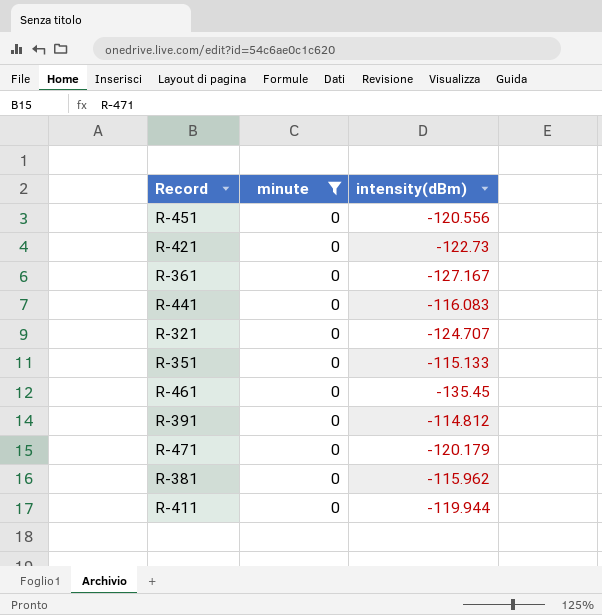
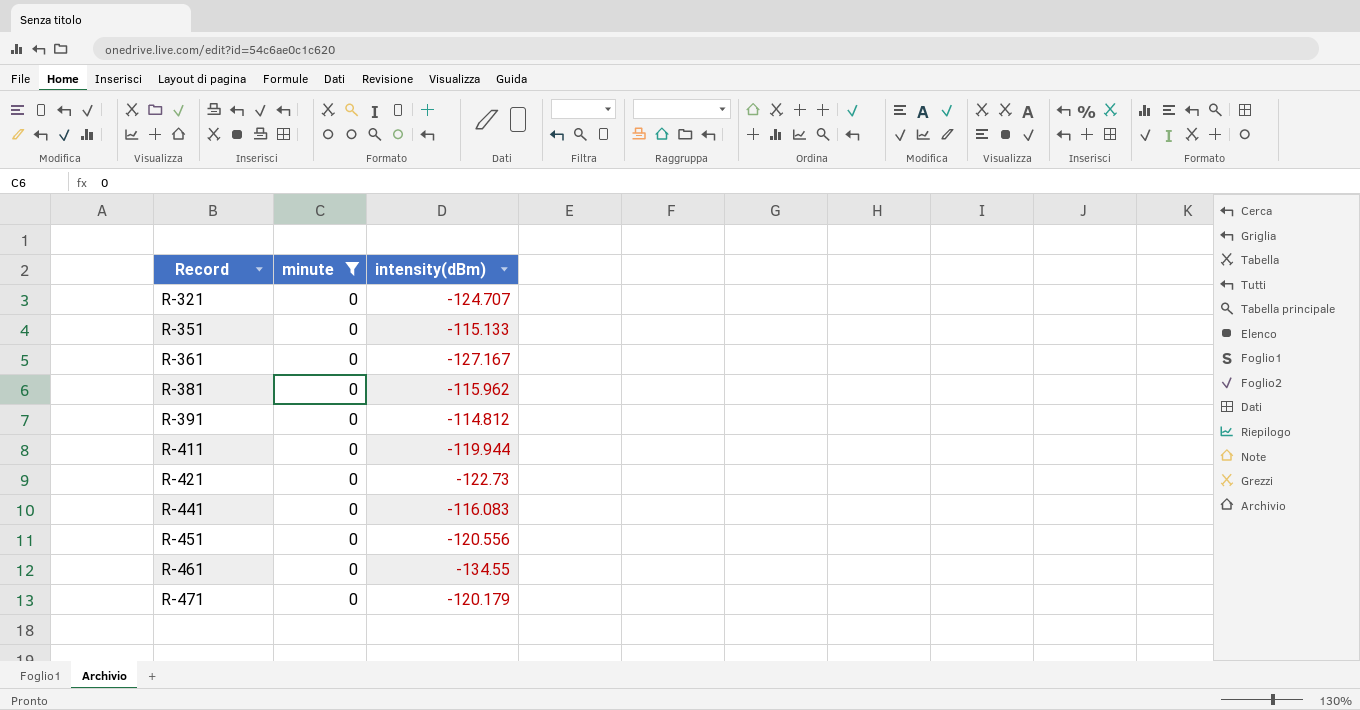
row order: none -> Record ascending
R-461 | intensity(dBm): -135.45 -> -134.55

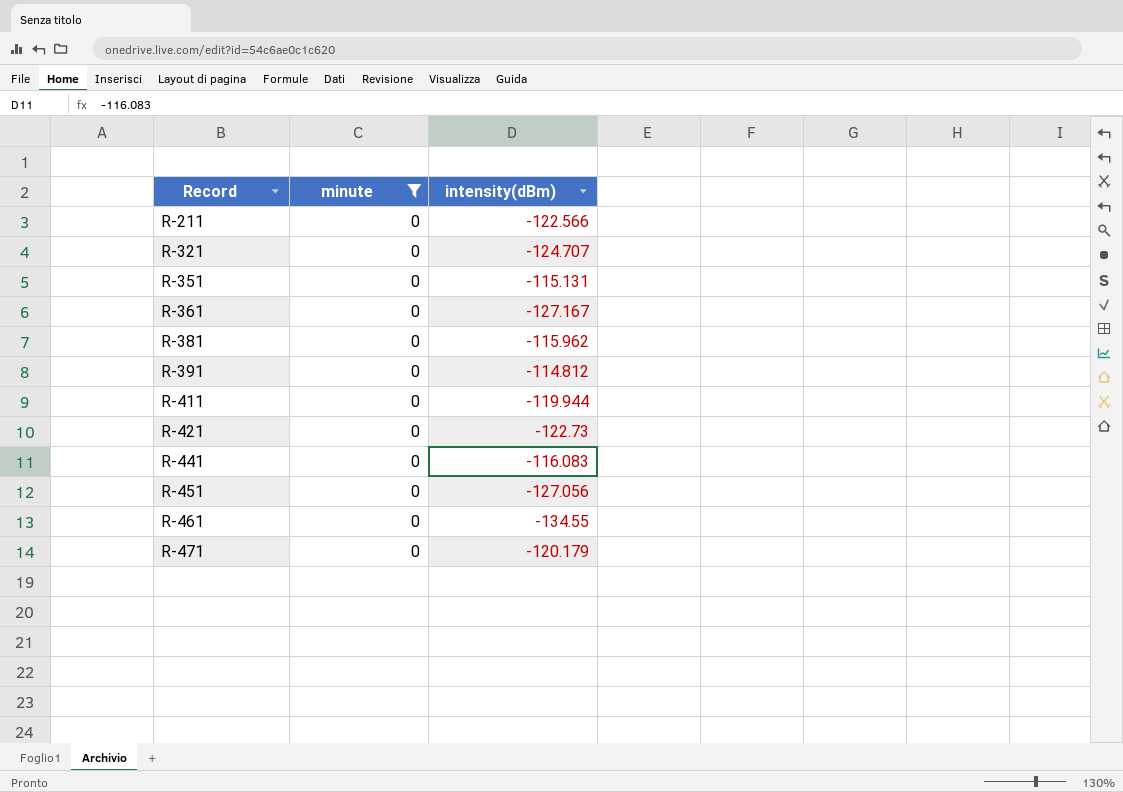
row R-211: none -> 0 | -122.566
R-351 | intensity(dBm): -115.133 -> -115.131
R-451 | intensity(dBm): -120.556 -> -127.056

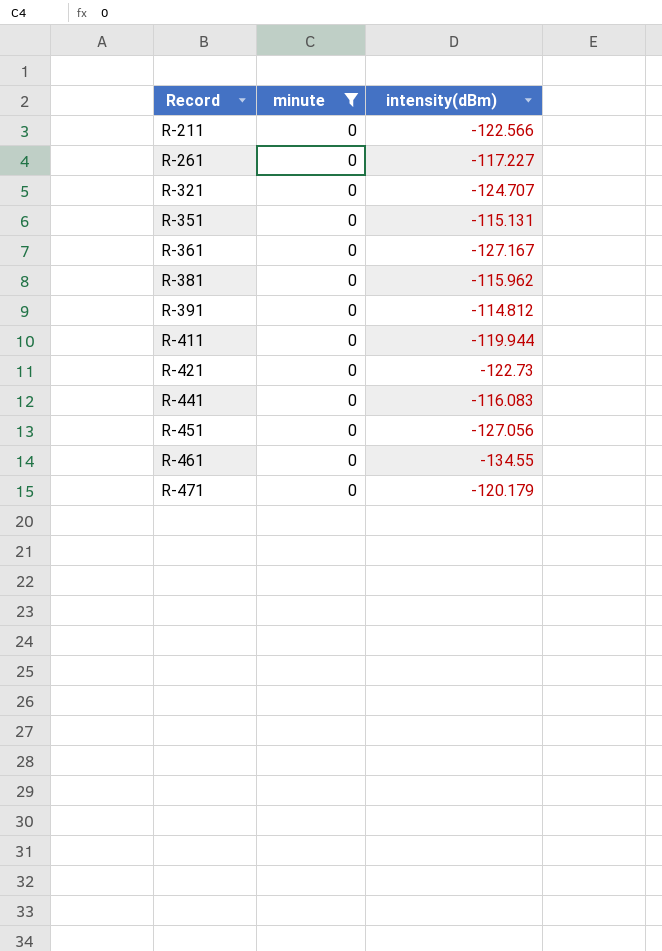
row R-261: none -> 0 | -117.227

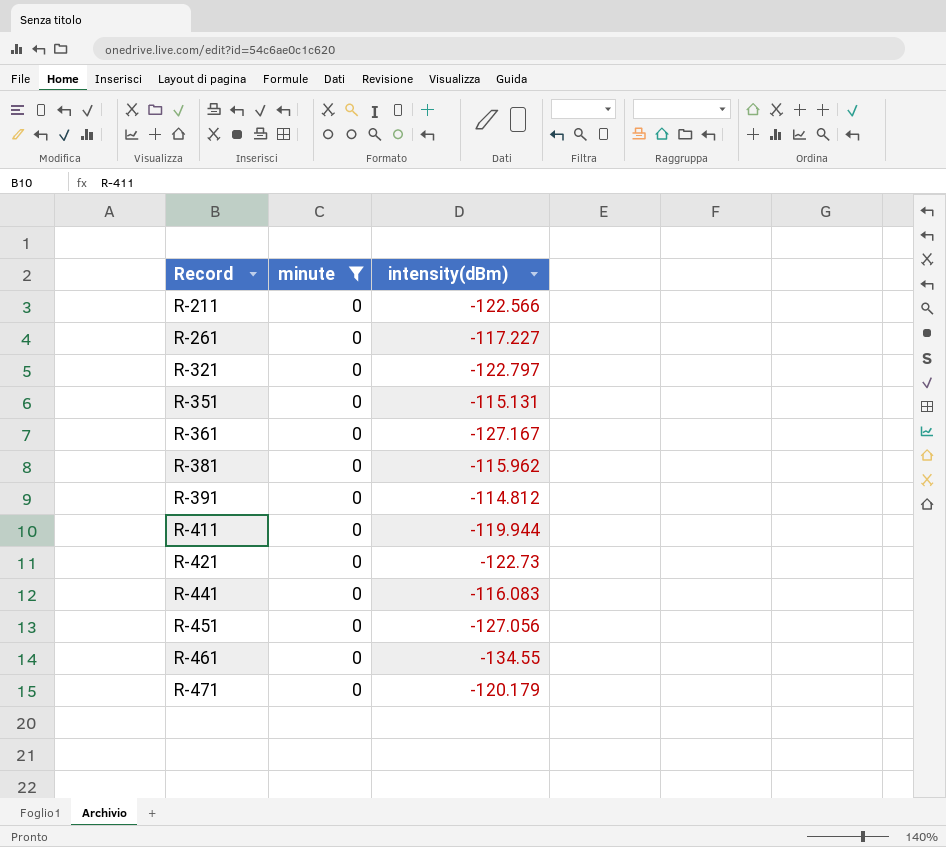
R-321 | intensity(dBm): -124.707 -> -122.797

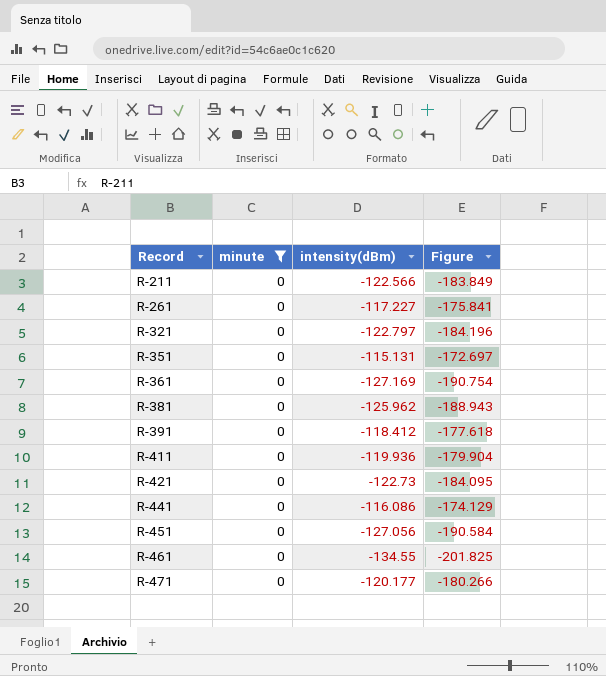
column Figure | formula: none -> [intensity(dBm)] * 1.5
R-361 | intensity(dBm): -127.167 -> -127.169
R-381 | intensity(dBm): -115.962 -> -125.962
R-391 | intensity(dBm): -114.812 -> -118.412
R-411 | intensity(dBm): -119.944 -> -119.936
R-441 | intensity(dBm): -116.083 -> -116.086
R-471 | intensity(dBm): -120.179 -> -120.177

